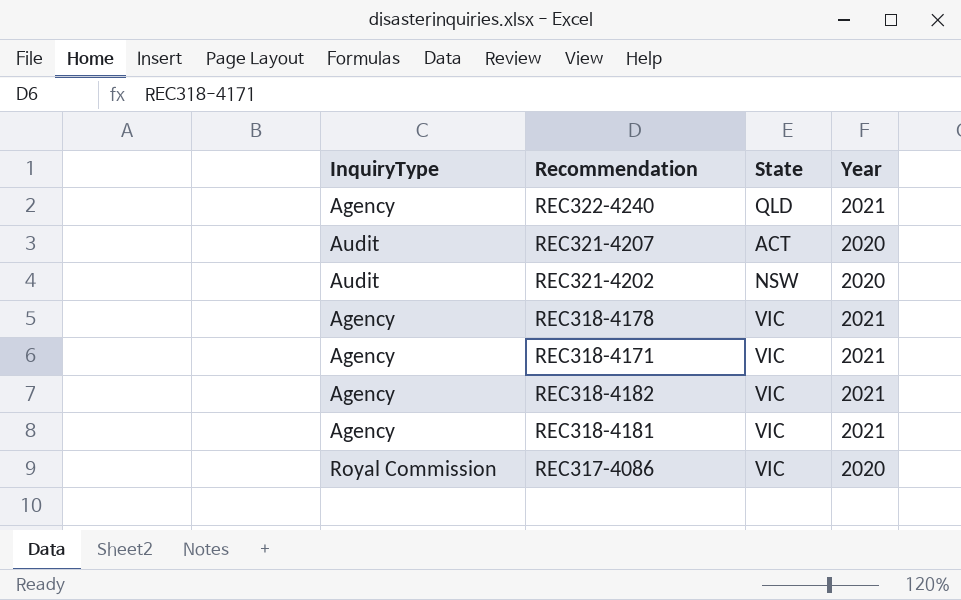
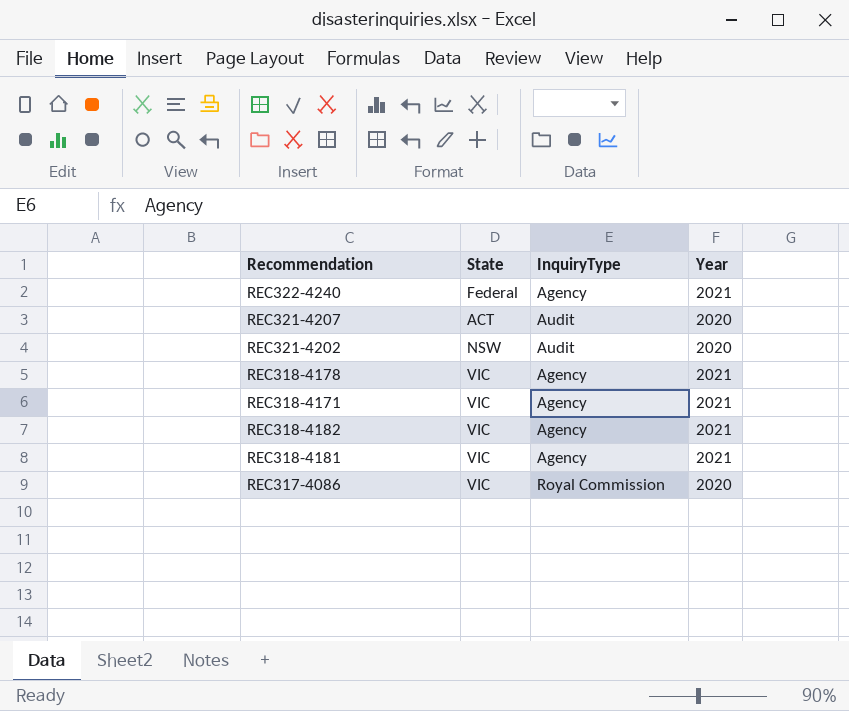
column InquiryType | position: 1 -> 3
REC322-4240 | State: QLD -> Federal

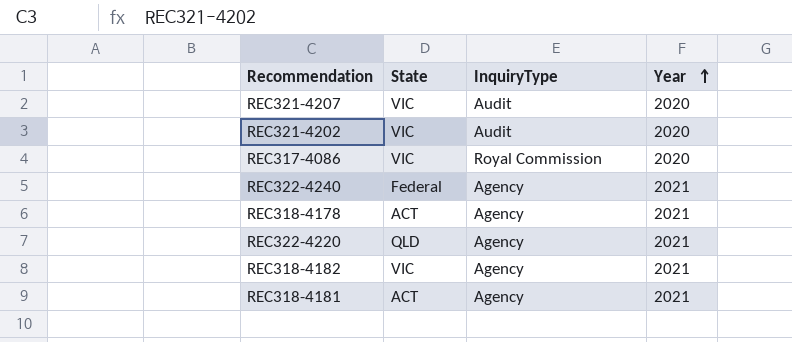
row order: none -> Year ascending
row REC318-4171: VIC | Agency | 2021 -> none
REC321-4207 | State: ACT -> VIC
REC321-4202 | State: NSW -> VIC
REC318-4178 | State: VIC -> ACT
row REC322-4220: none -> QLD | Agency | 2021
REC318-4181 | State: VIC -> ACT

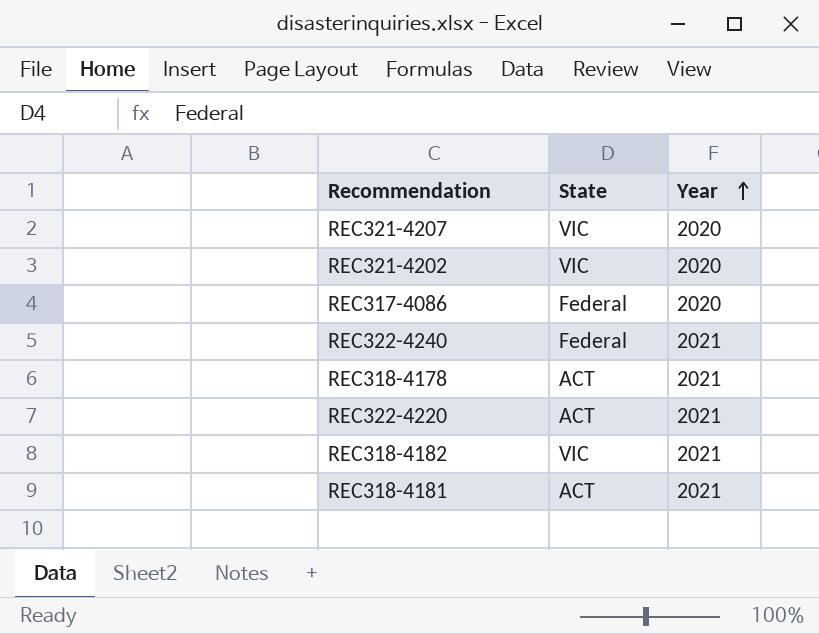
column InquiryType | position: 3 -> none
REC317-4086 | State: VIC -> Federal
REC322-4220 | State: QLD -> ACT

